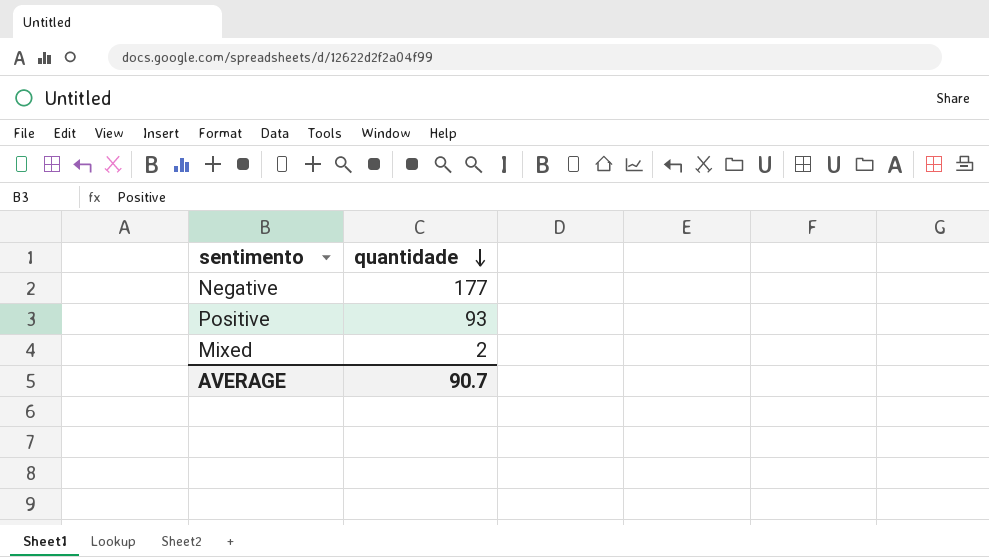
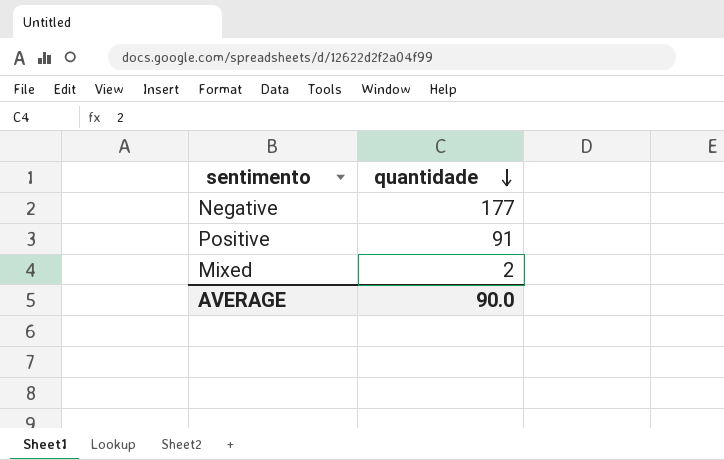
Positive | quantidade: 93 -> 91
AVERAGE | quantidade: 90.7 -> 90.0

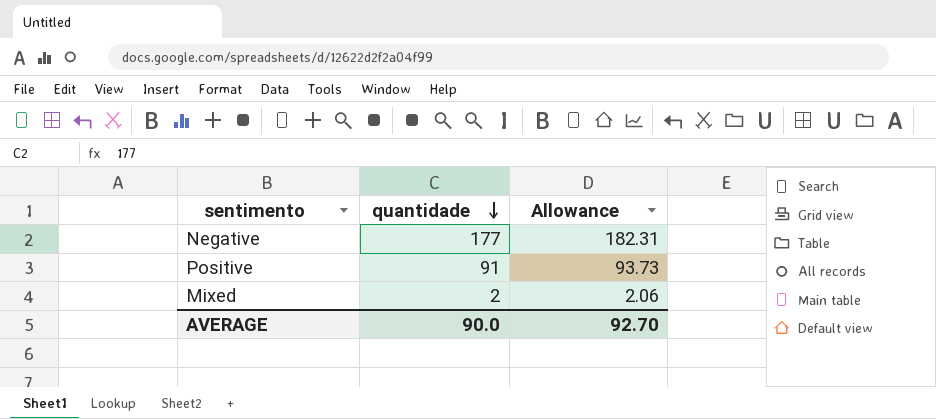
column Allowance | formula: none -> [quantidade] * 1.03

